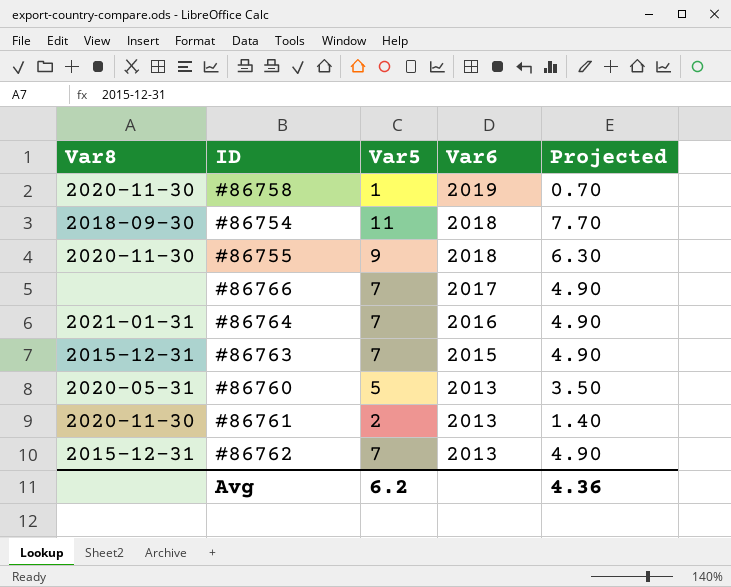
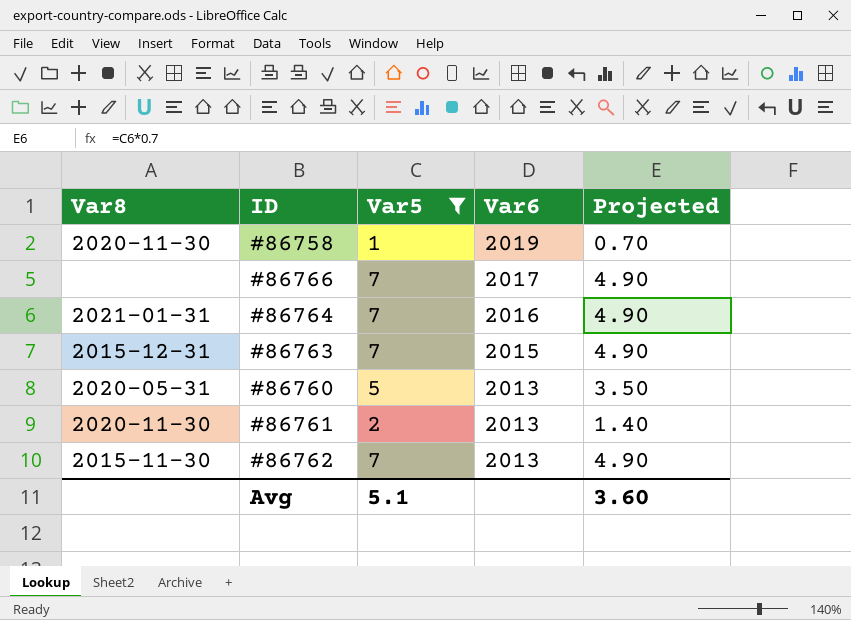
filter: none -> Var5 <= 7
#86762 | Var8: 2015-12-31 -> 2015-11-30
Avg | Var5: 6.2 -> 5.1
Avg | Projected: 4.36 -> 3.60

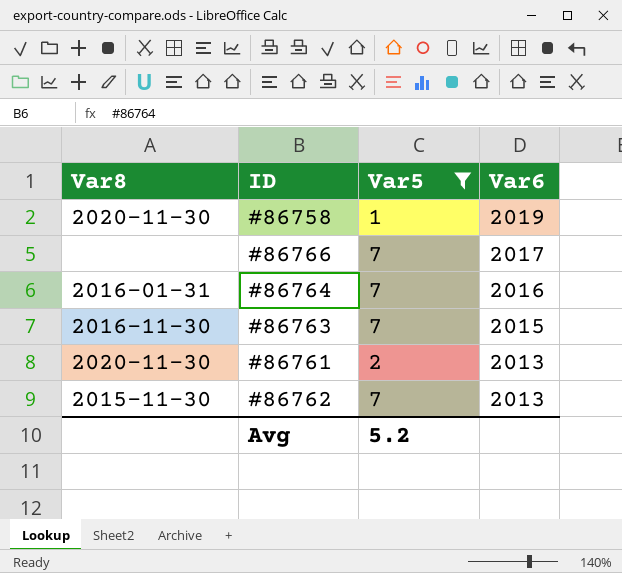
column Projected | formula: [Var5] * 0.7 -> none
row #86760: 2020-05-31 | 5 | 2013 | 3.50 -> none
#86764 | Var8: 2021-01-31 -> 2016-01-31
#86763 | Var8: 2015-12-31 -> 2016-11-30
Avg | Var5: 5.1 -> 5.2

